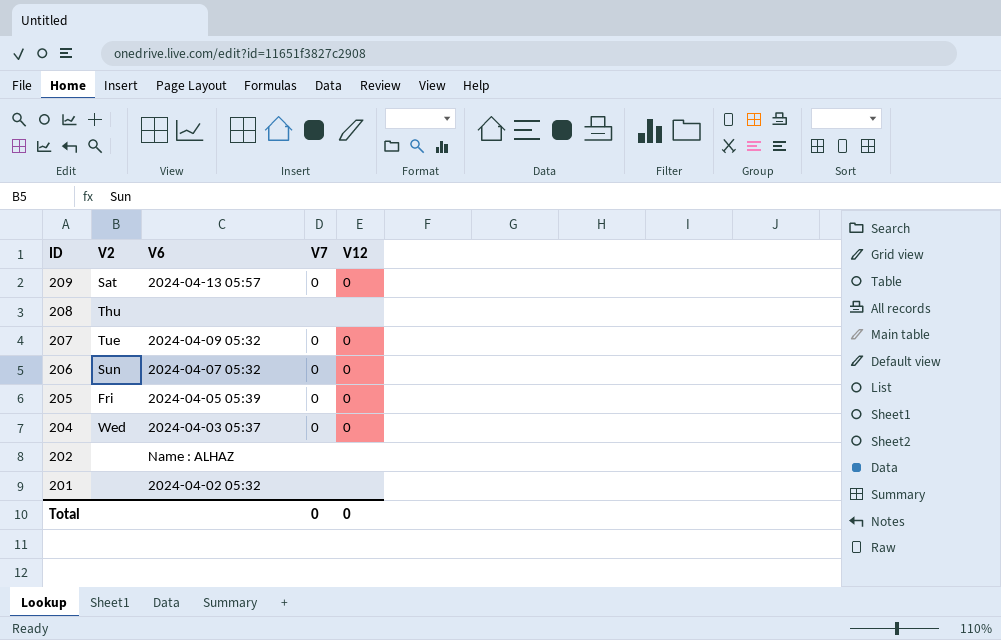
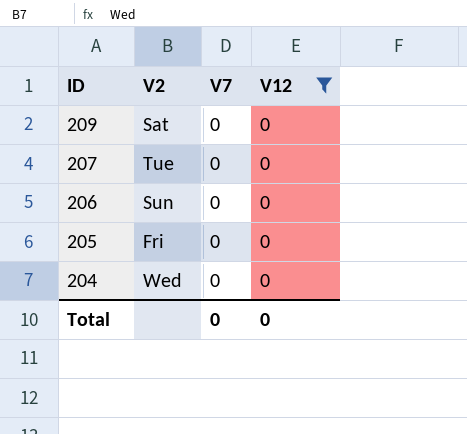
filter: none -> V12 = 0
column V6 | position: 3 -> none

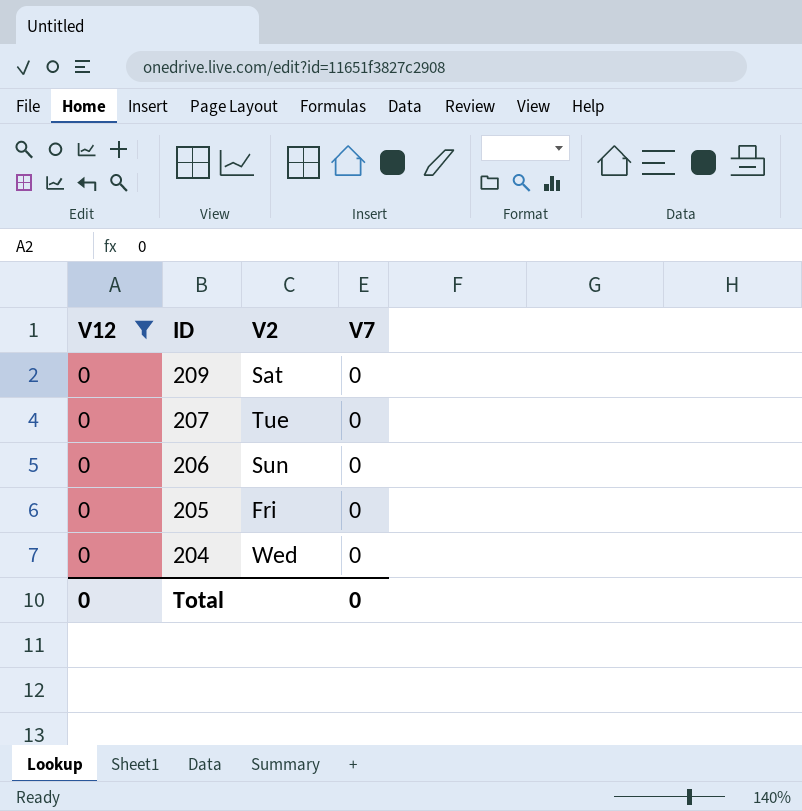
column V12 | position: 4 -> 1

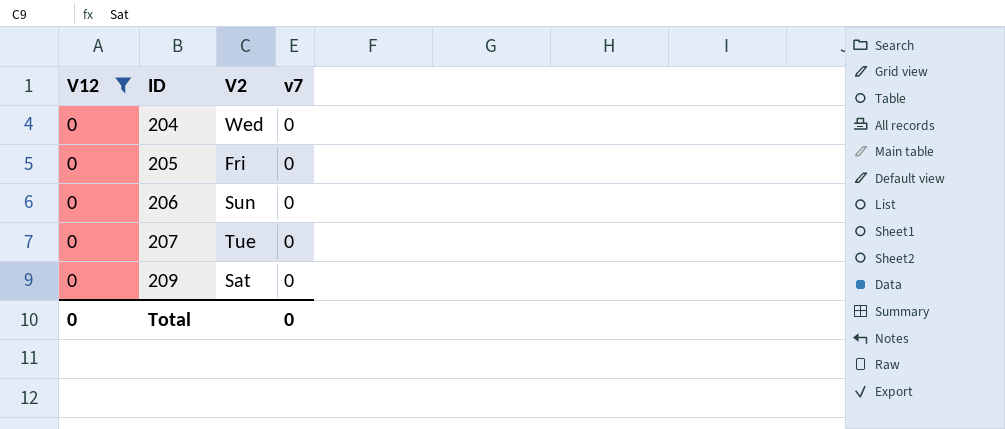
row order: ID descending -> ID ascending
column name: V7 -> v7

